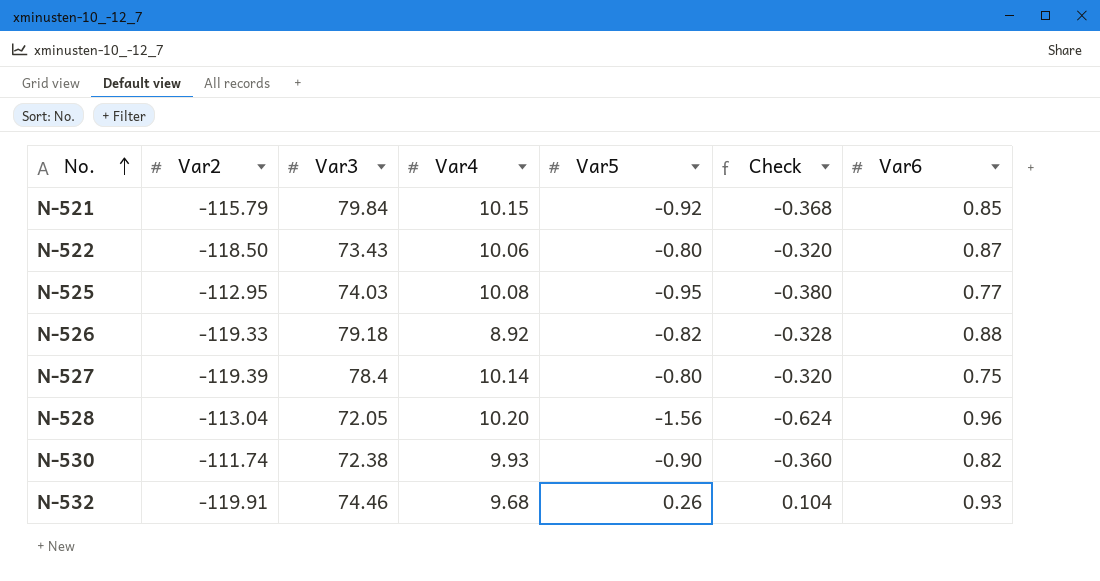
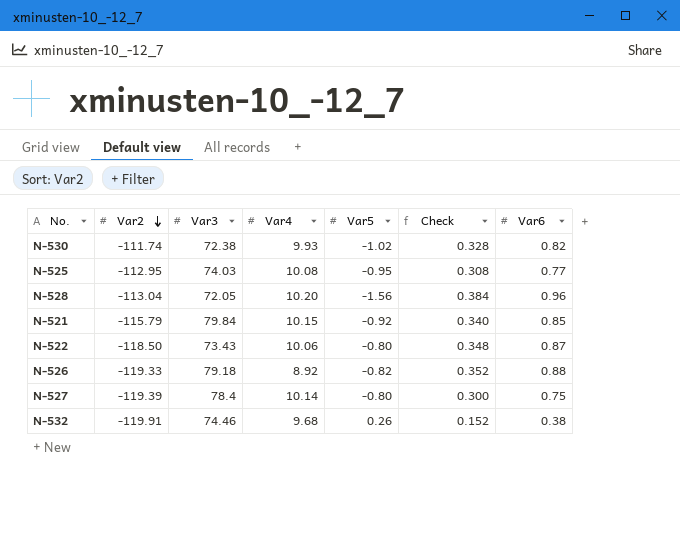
row order: No. ascending -> Var2 descending
column Check | formula: [Var5] * 0.4 -> [Var6] * 0.4
N-530 | Var5: -0.90 -> -1.02
N-532 | Var6: 0.93 -> 0.38

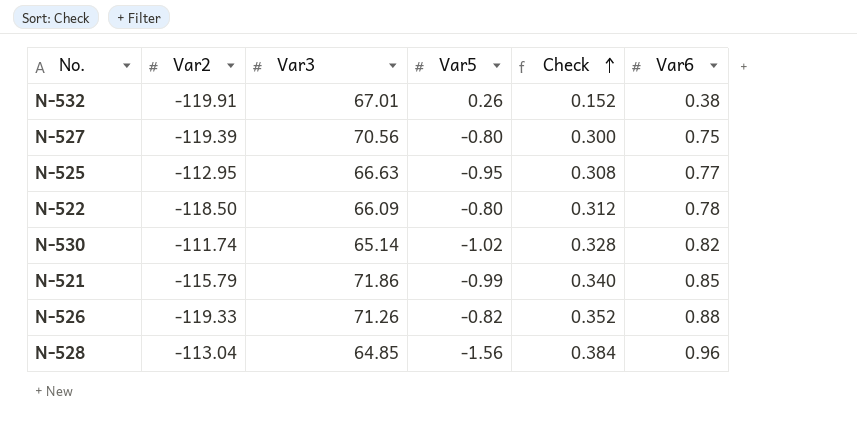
row order: Var2 descending -> Check ascending
column Var4 | position: 4 -> none
N-532 | Var3: 74.46 -> 67.01
N-527 | Var3: 78.4 -> 70.56
N-525 | Var3: 74.03 -> 66.63
N-522 | Var3: 73.43 -> 66.09
N-522 | Check: 0.348 -> 0.312
N-522 | Var6: 0.87 -> 0.78
N-530 | Var3: 72.38 -> 65.14
N-521 | Var3: 79.84 -> 71.86
N-521 | Var5: -0.92 -> -0.99
N-526 | Var3: 79.18 -> 71.26
N-528 | Var3: 72.05 -> 64.85

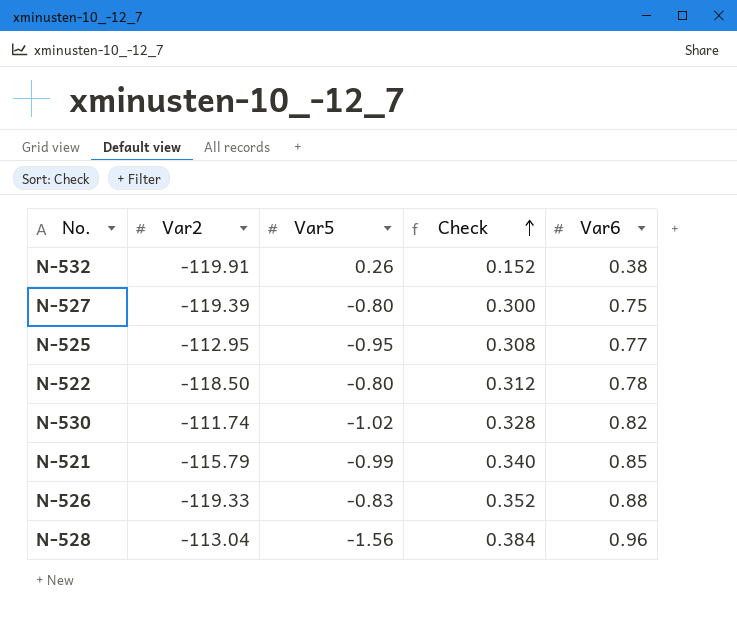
column Var3 | position: 3 -> none
N-526 | Var5: -0.82 -> -0.83

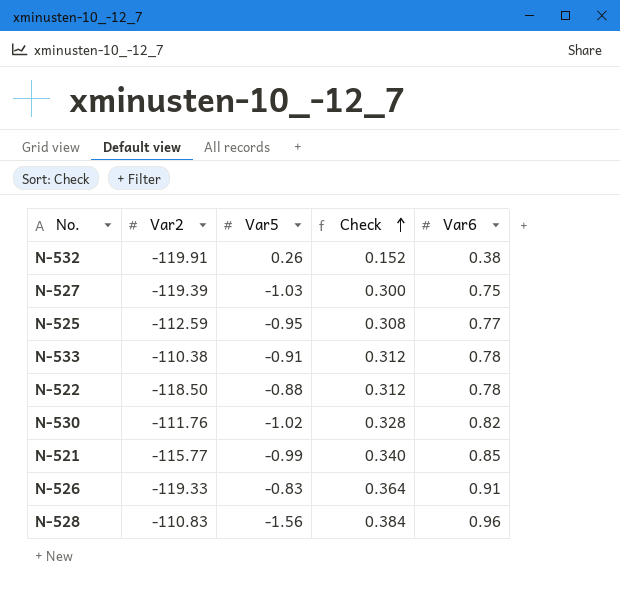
N-527 | Var5: -0.80 -> -1.03
N-525 | Var2: -112.95 -> -112.59
row N-533: none -> -110.38 | -0.91 | 0.312 | 0.78
N-522 | Var5: -0.80 -> -0.88
N-530 | Var2: -111.74 -> -111.76
N-521 | Var2: -115.79 -> -115.77
N-526 | Check: 0.352 -> 0.364
N-526 | Var6: 0.88 -> 0.91
N-528 | Var2: -113.04 -> -110.83

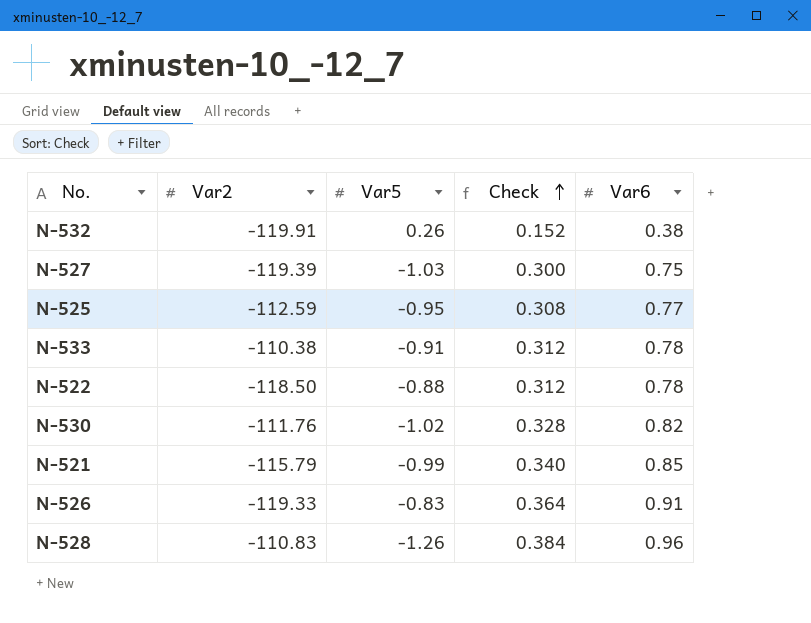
N-521 | Var2: -115.77 -> -115.79
N-528 | Var5: -1.56 -> -1.26

